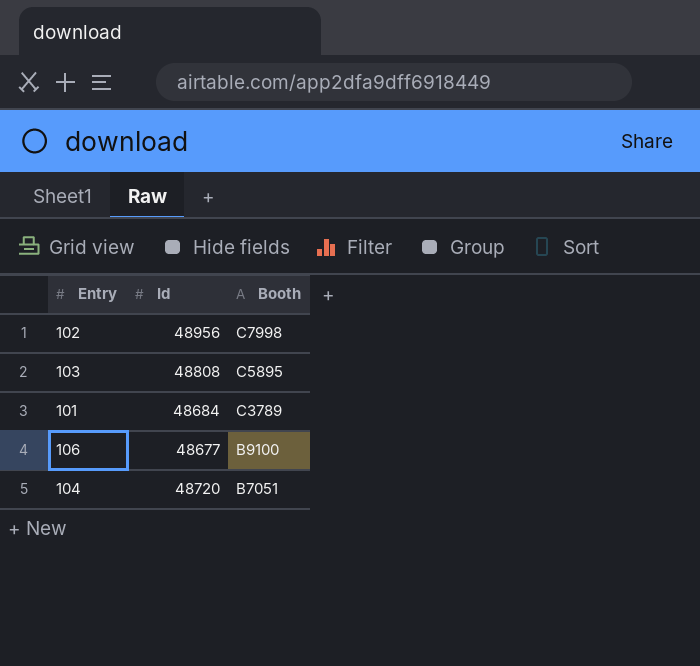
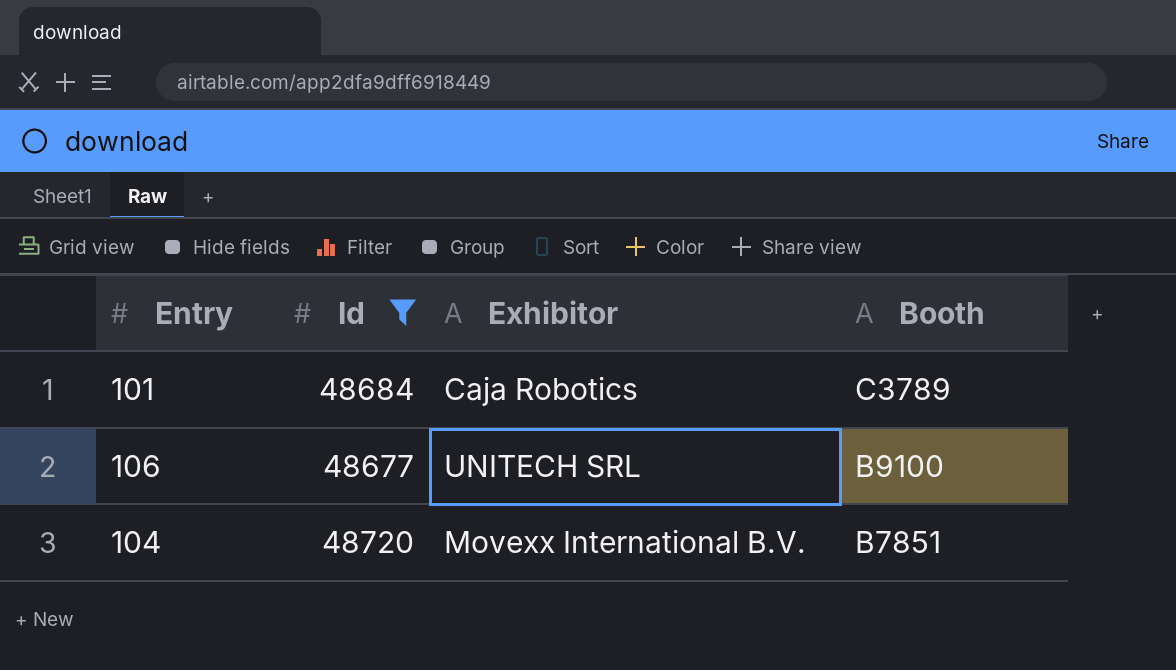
filter: none -> Id <= 48720
column Exhibitor | position: none -> 3
104 | Booth: B7051 -> B7851

